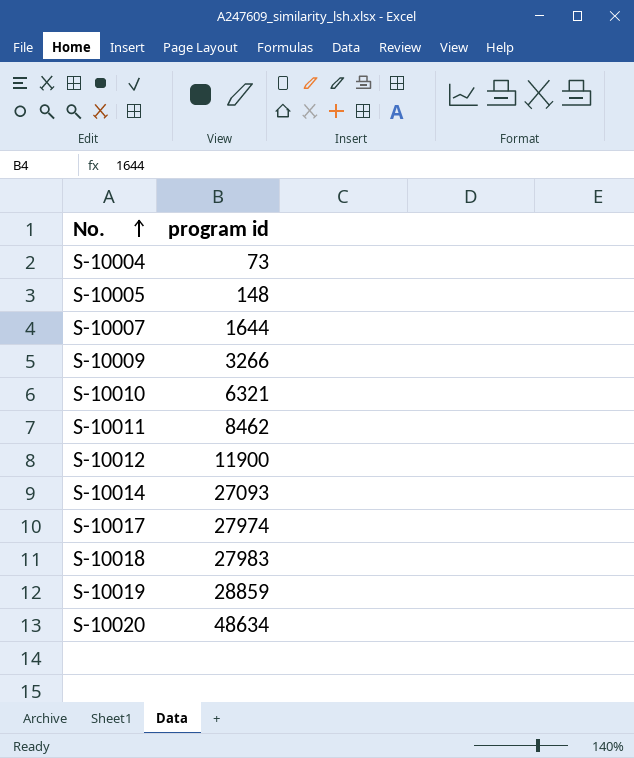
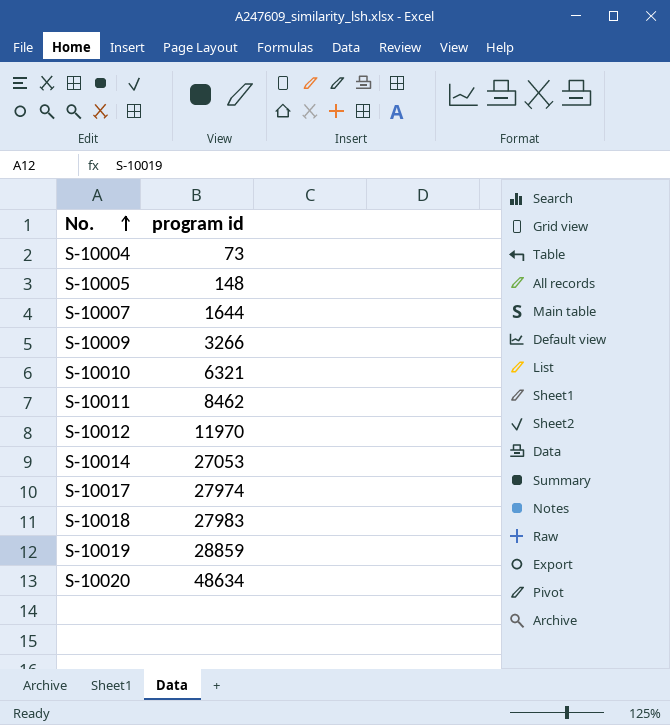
S-10012 | program id: 11900 -> 11970
S-10014 | program id: 27093 -> 27053

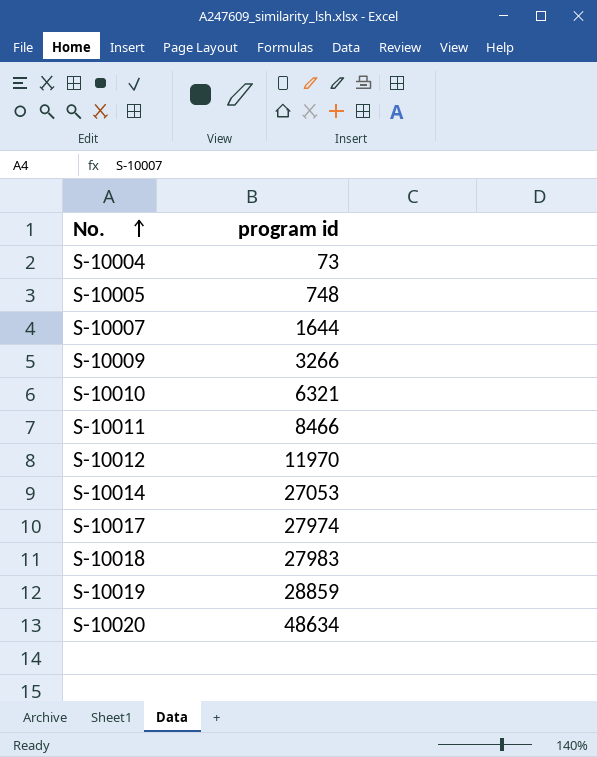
S-10005 | program id: 148 -> 748
S-10011 | program id: 8462 -> 8466

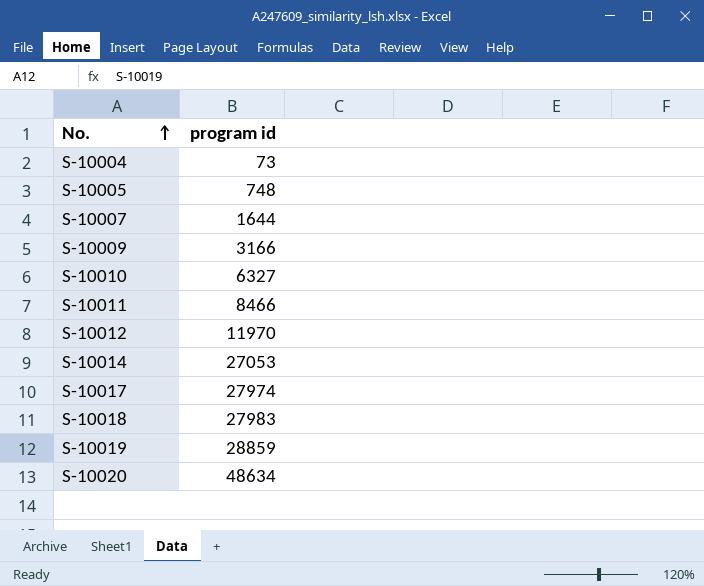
S-10009 | program id: 3266 -> 3166
S-10010 | program id: 6321 -> 6327

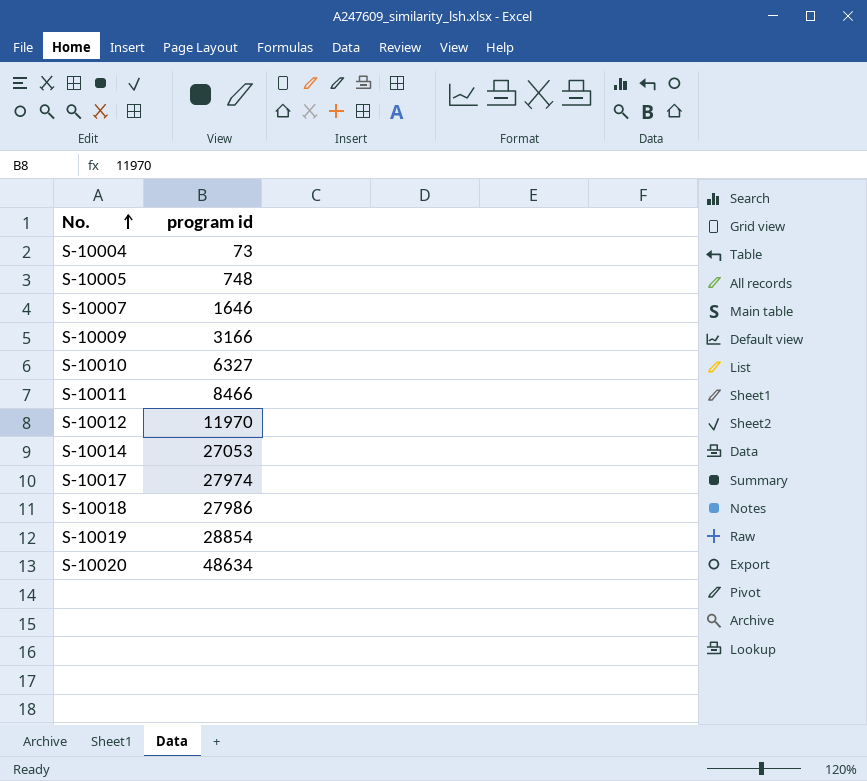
S-10007 | program id: 1644 -> 1646
S-10018 | program id: 27983 -> 27986
S-10019 | program id: 28859 -> 28854

